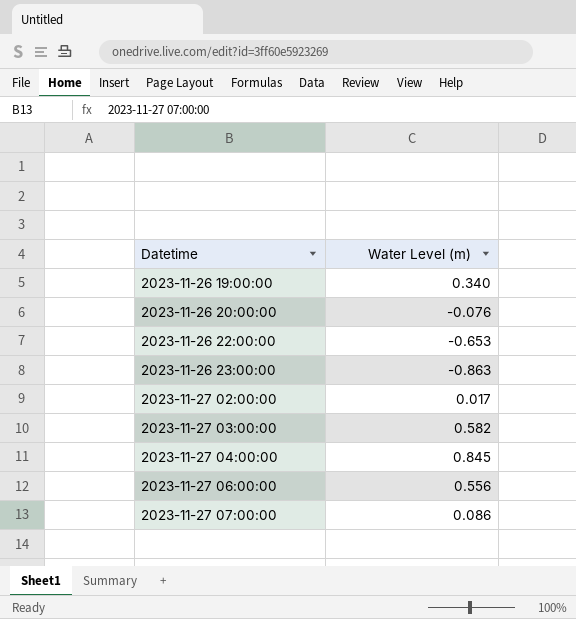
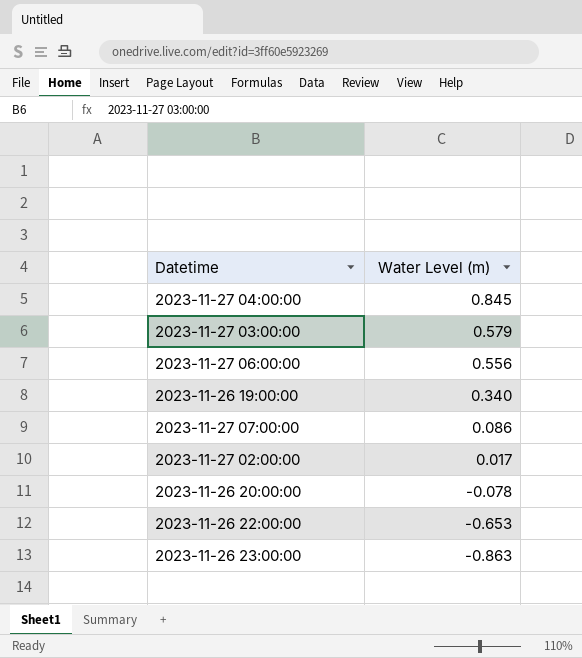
row order: Datetime ascending -> Water Level (m) descending
2023-11-27 03:00:00 | Water Level (m): 0.582 -> 0.579
2023-11-26 20:00:00 | Water Level (m): -0.076 -> -0.078

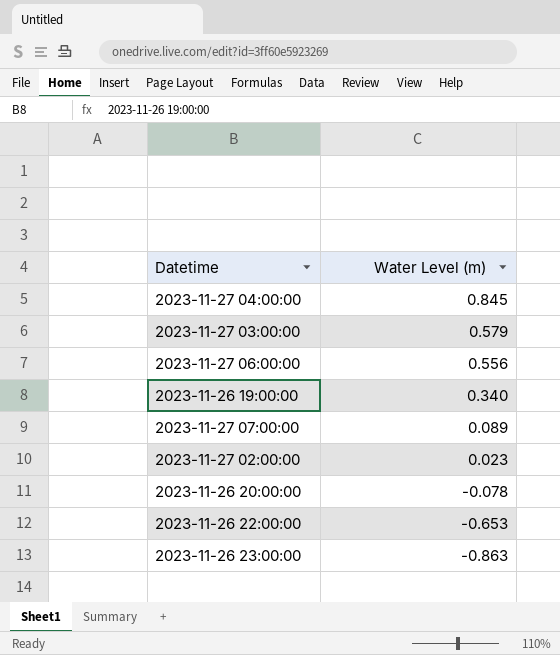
2023-11-27 07:00:00 | Water Level (m): 0.086 -> 0.089
2023-11-27 02:00:00 | Water Level (m): 0.017 -> 0.023

